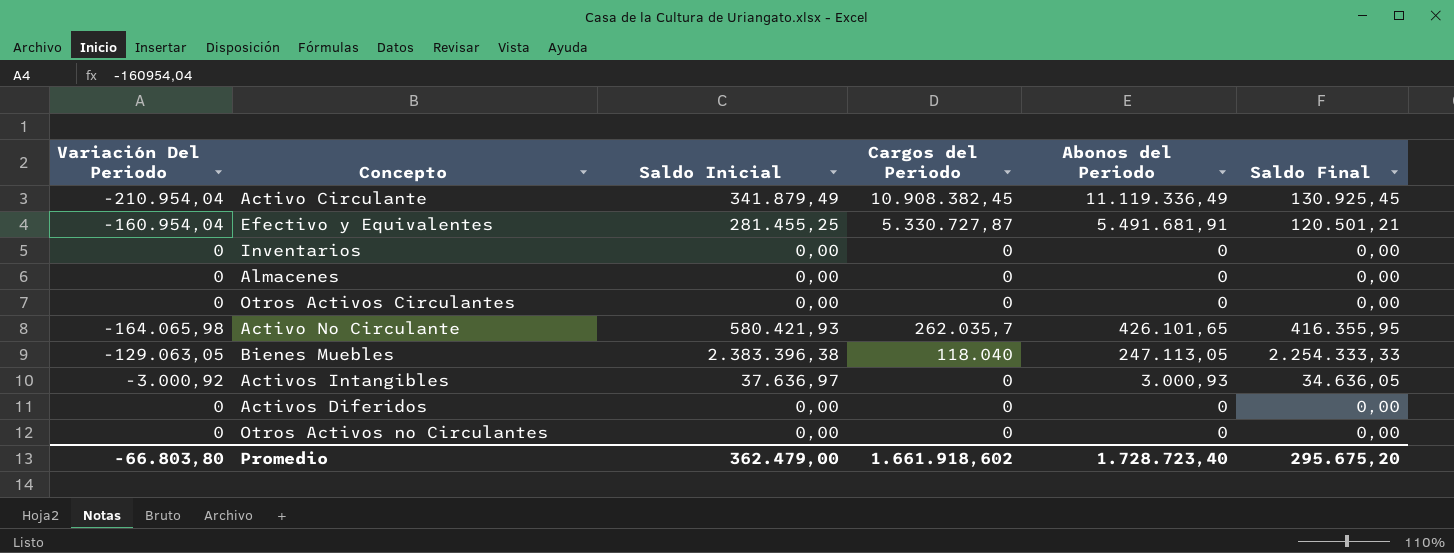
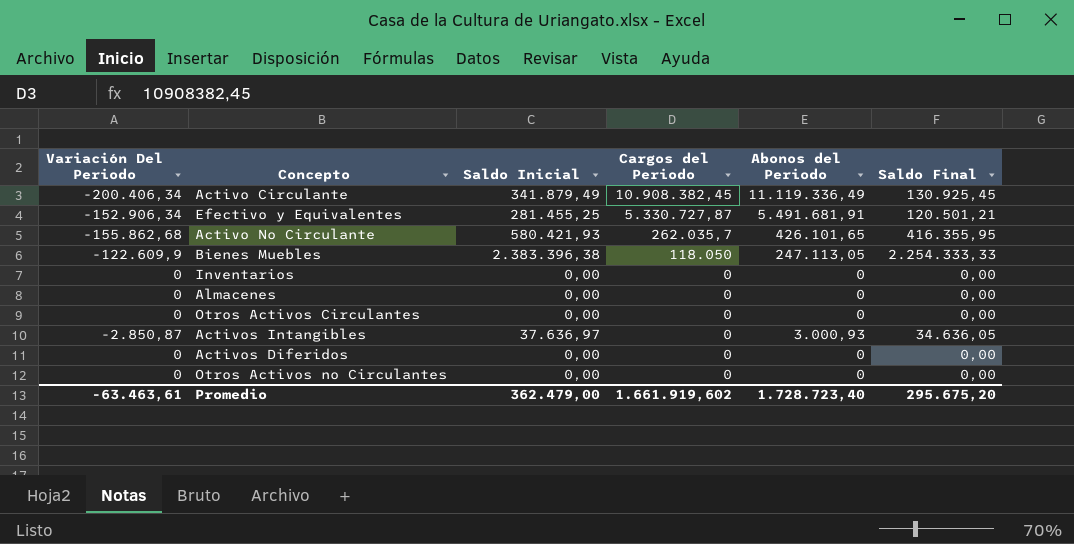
row order: none -> Cargos del Periodo descending
Activo Circulante | Variación Del Periodo: -210.954,04 -> -200.406,34
Efectivo y Equivalentes | Variación Del Periodo: -160.954,04 -> -152.906,34
Activo No Circulante | Variación Del Periodo: -164.065,98 -> -155.862,68
Bienes Muebles | Variación Del Periodo: -129.063,05 -> -122.609,9
Bienes Muebles | Cargos del Periodo: 118.040 -> 118.050
Activos Intangibles | Variación Del Periodo: -3.000,92 -> -2.850,87
Promedio | Variación Del Periodo: -66.803,80 -> -63.463,61
Promedio | Cargos del Periodo: 1.661.918,602 -> 1.661.919,602

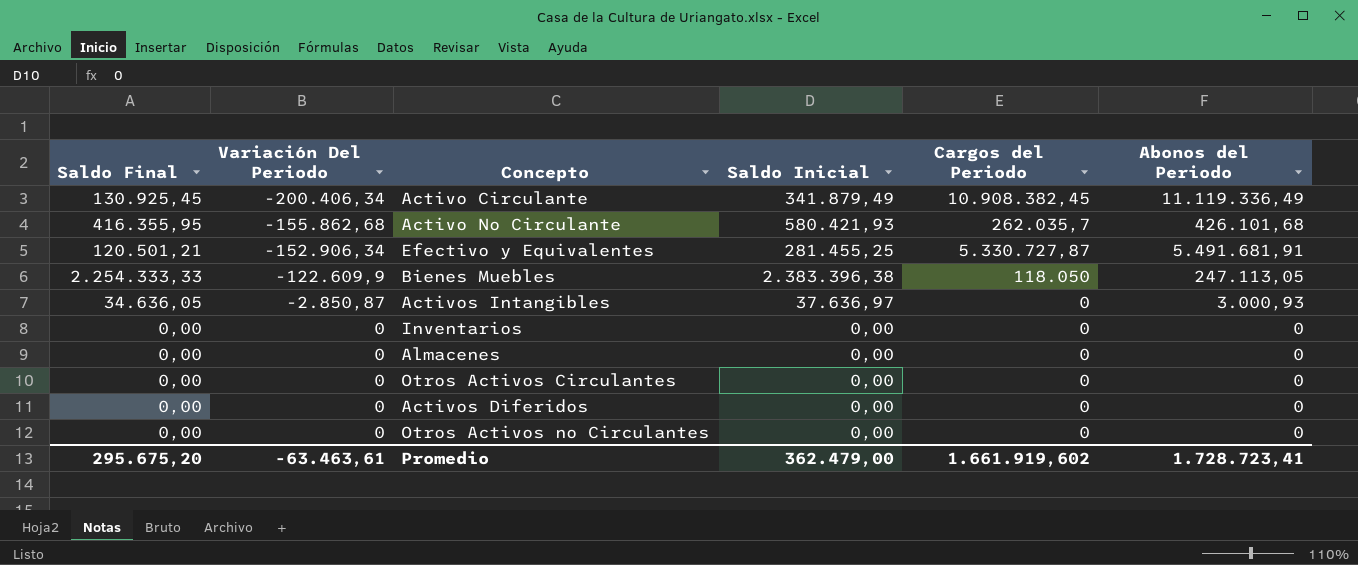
row order: Cargos del Periodo descending -> Variación Del Periodo ascending
column Saldo Final | position: 6 -> 1
Activo No Circulante | Abonos del Periodo: 426.101,65 -> 426.101,68
Promedio | Abonos del Periodo: 1.728.723,40 -> 1.728.723,41

